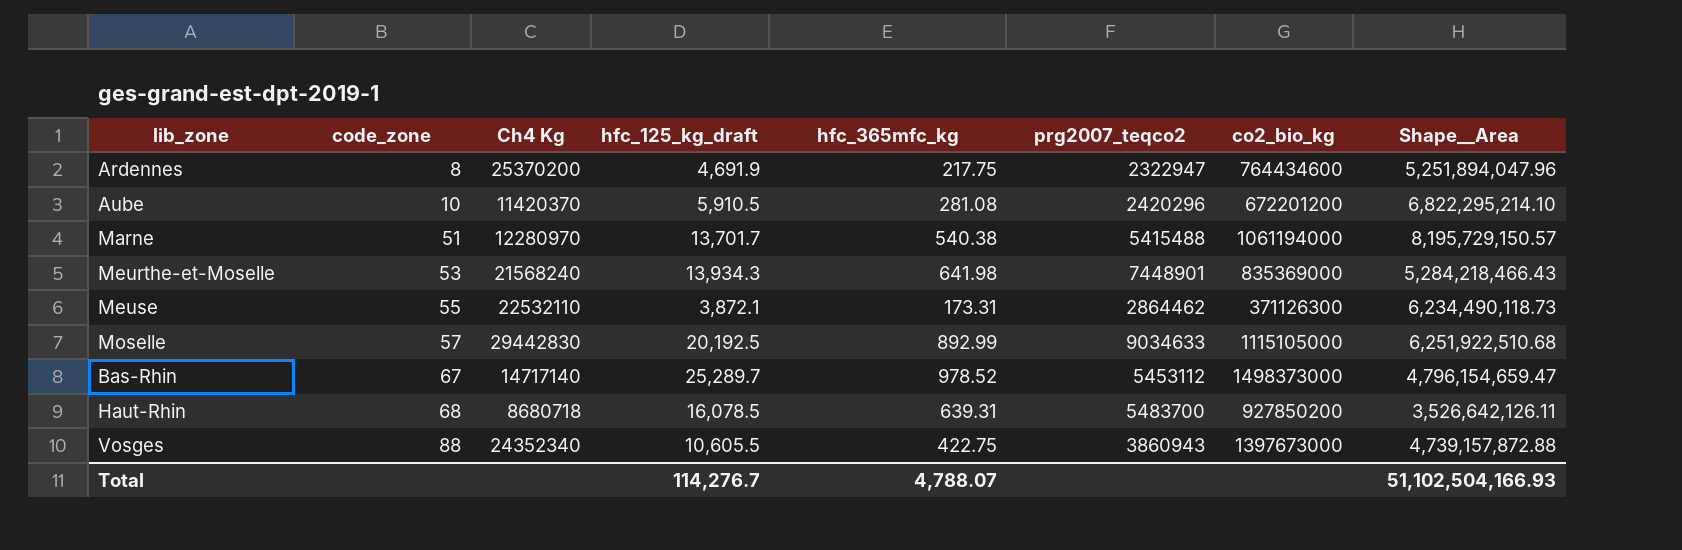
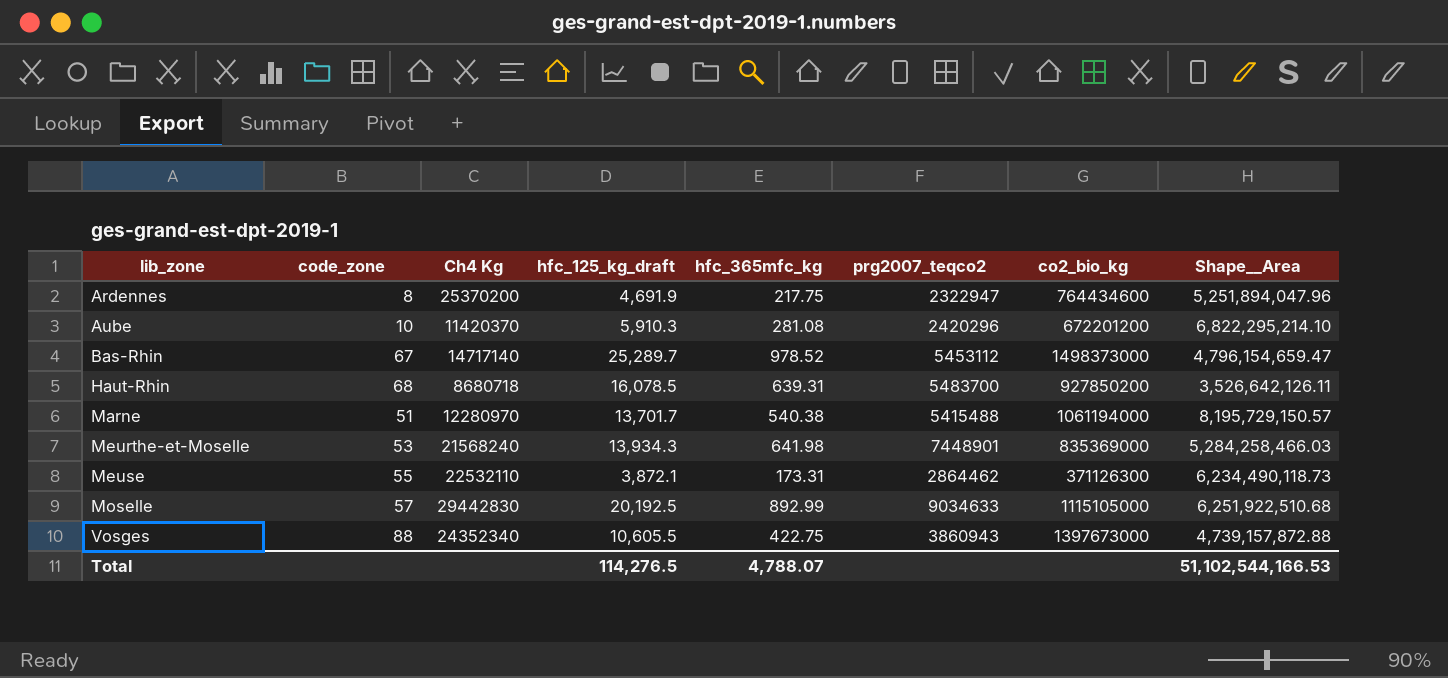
row order: code_zone ascending -> lib_zone ascending
Aube | hfc_125_kg_draft: 5,910.5 -> 5,910.3
Meurthe-et-Moselle | Shape__Area: 5,284,218,466.43 -> 5,284,258,466.03
Total | hfc_125_kg_draft: 114,276.7 -> 114,276.5
Total | Shape__Area: 51,102,504,166.93 -> 51,102,544,166.53

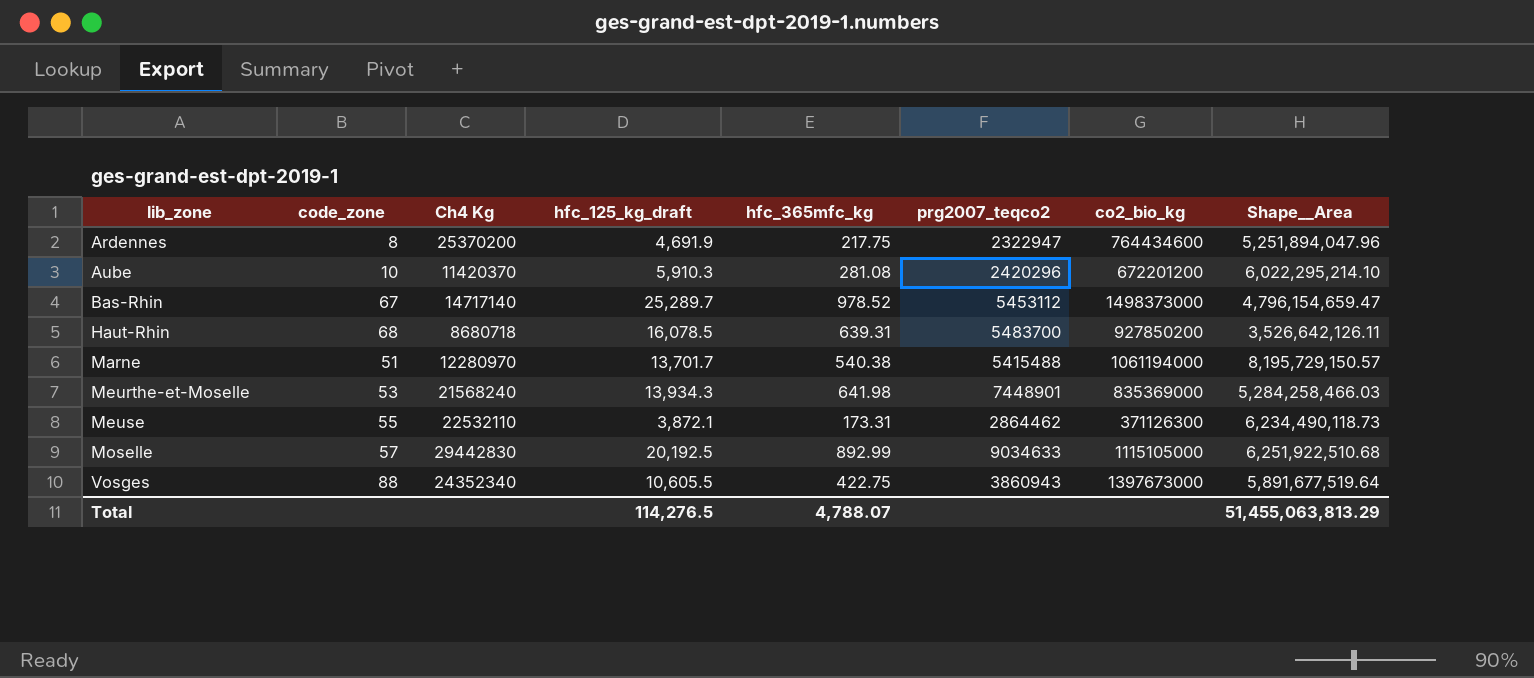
Aube | Shape__Area: 6,822,295,214.10 -> 6,022,295,214.10
Vosges | Shape__Area: 4,739,157,872.88 -> 5,891,677,519.64
Total | Shape__Area: 51,102,544,166.53 -> 51,455,063,813.29

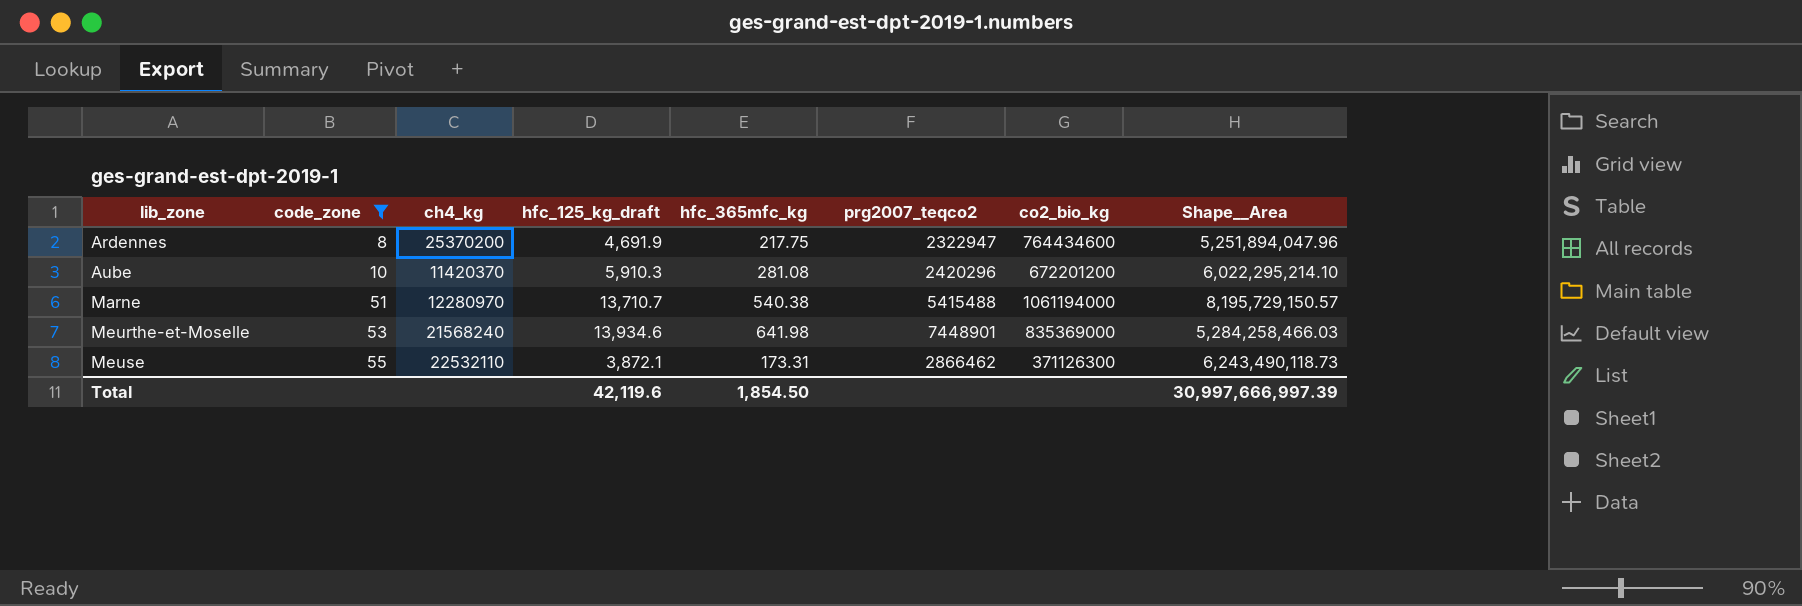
filter: none -> code_zone <= 55
column name: Ch4 Kg -> ch4_kg
Marne | hfc_125_kg_draft: 13,701.7 -> 13,710.7
Meurthe-et-Moselle | hfc_125_kg_draft: 13,934.3 -> 13,934.6
Meuse | prg2007_teqco2: 2864462 -> 2866462
Meuse | Shape__Area: 6,234,490,118.73 -> 6,243,490,118.73
Total | hfc_125_kg_draft: 114,276.5 -> 42,119.6
Total | hfc_365mfc_kg: 4,788.07 -> 1,854.50
Total | Shape__Area: 51,455,063,813.29 -> 30,997,666,997.39

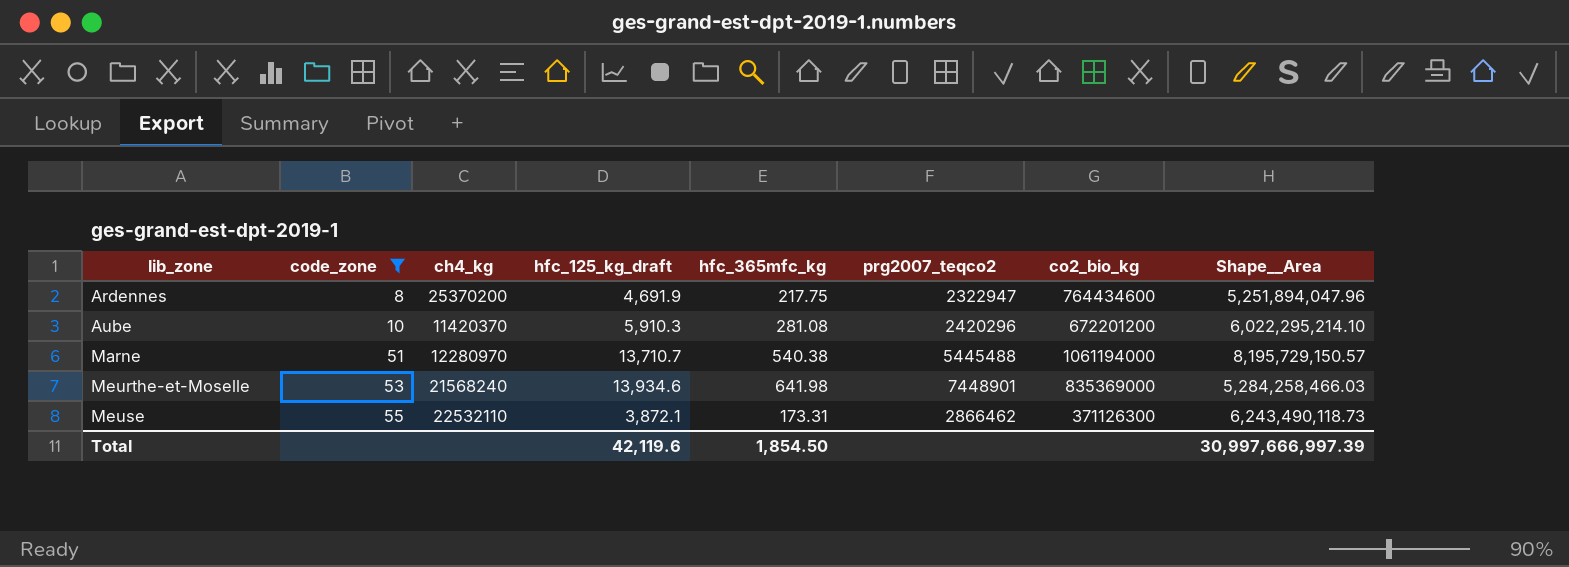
Marne | prg2007_teqco2: 5415488 -> 5445488

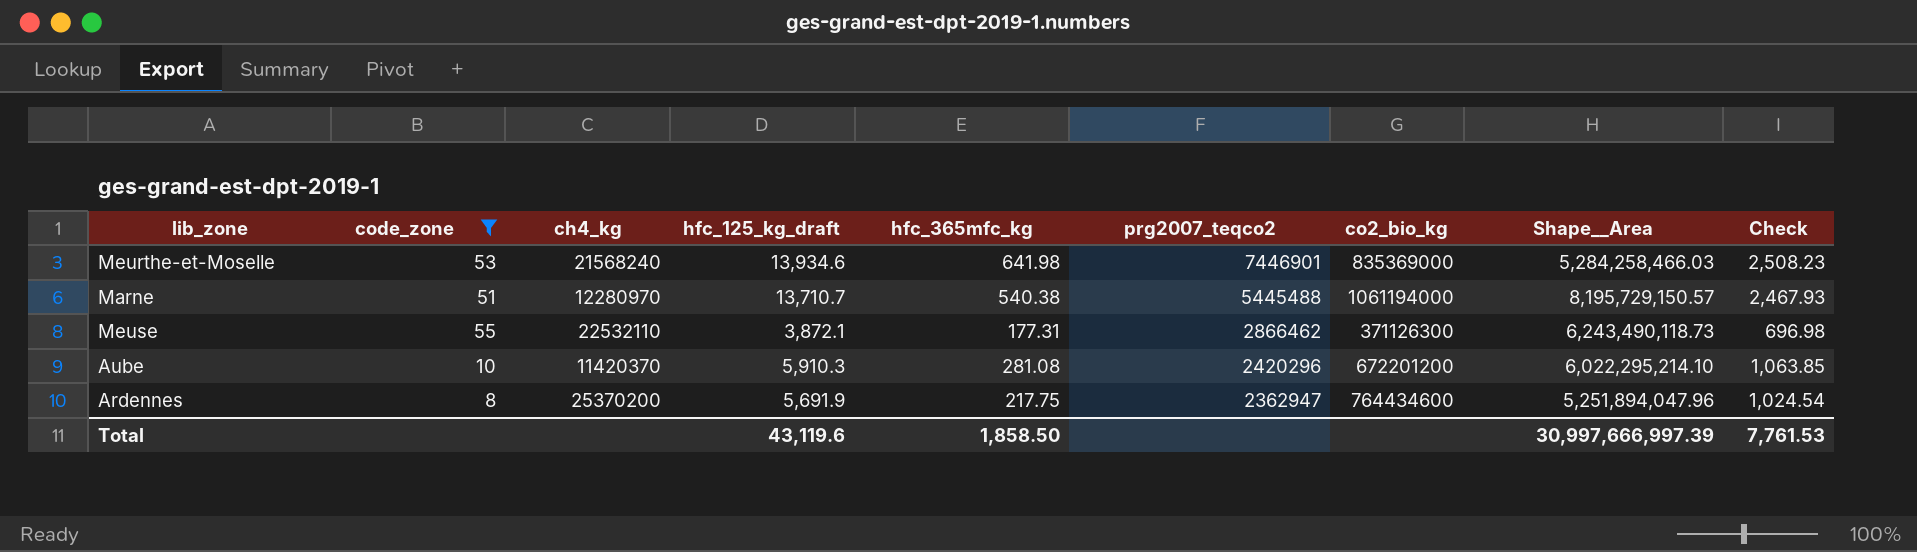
row order: lib_zone ascending -> prg2007_teqco2 descending
column Check | formula: none -> [hfc_125_kg_draft] * 0.18
Meurthe-et-Moselle | prg2007_teqco2: 7448901 -> 7446901
Meuse | hfc_365mfc_kg: 173.31 -> 177.31
Ardennes | hfc_125_kg_draft: 4,691.9 -> 5,691.9
Ardennes | prg2007_teqco2: 2322947 -> 2362947
Total | hfc_125_kg_draft: 42,119.6 -> 43,119.6
Total | hfc_365mfc_kg: 1,854.50 -> 1,858.50

